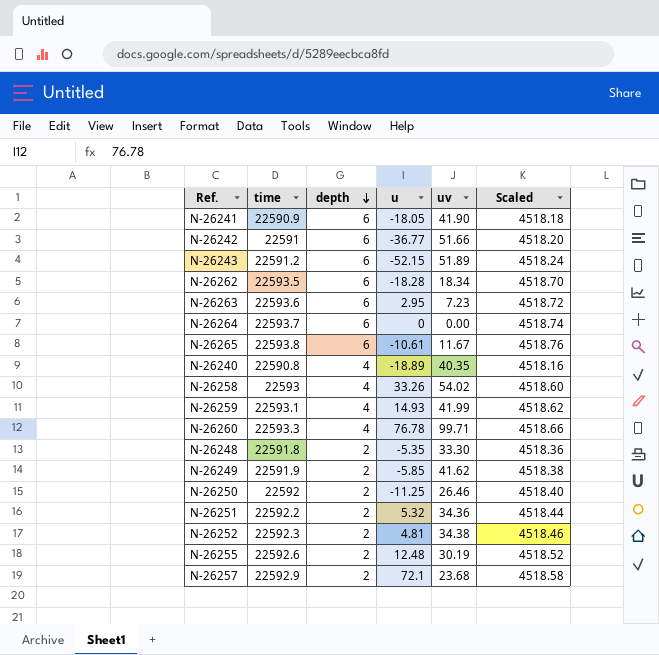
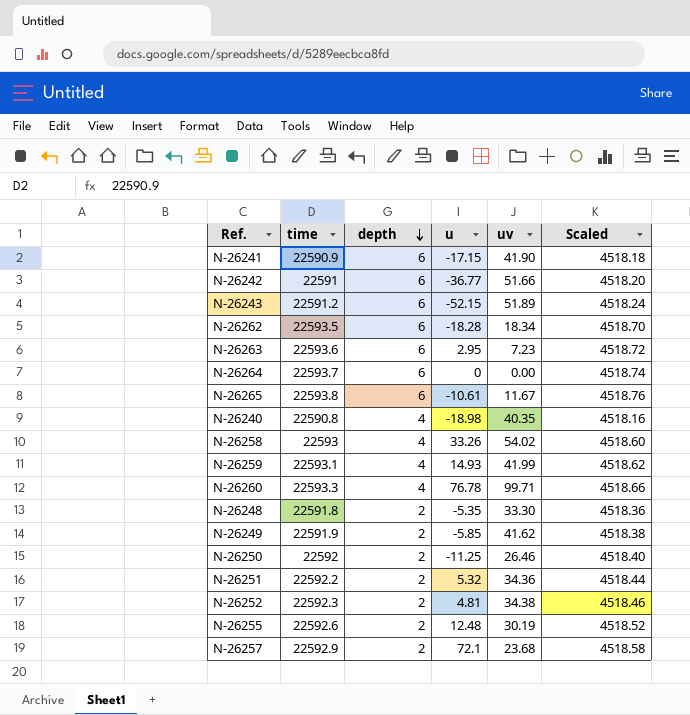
N-26241 | u: -18.05 -> -17.15
N-26240 | u: -18.89 -> -18.98

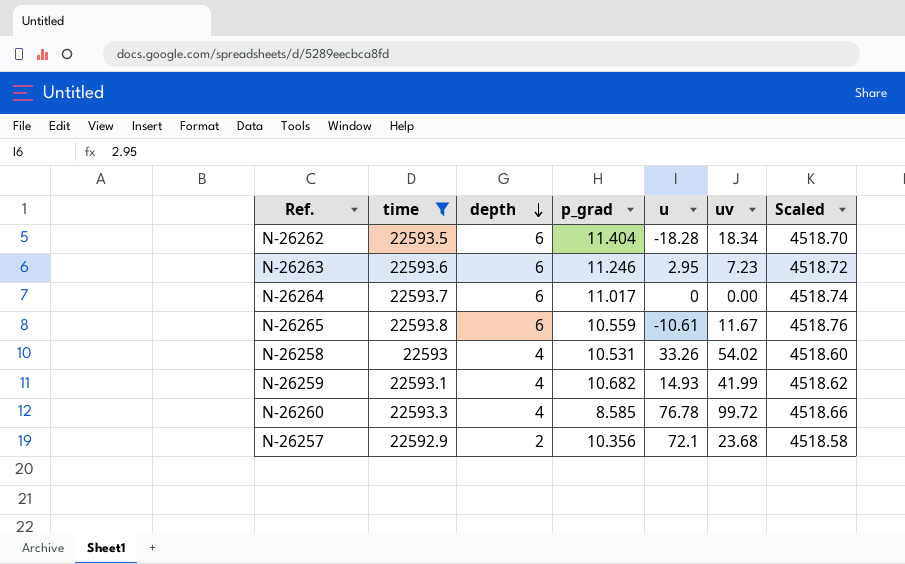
filter: none -> time >= 22592.9
column p_grad | position: none -> 4
N-26260 | uv: 99.71 -> 99.72

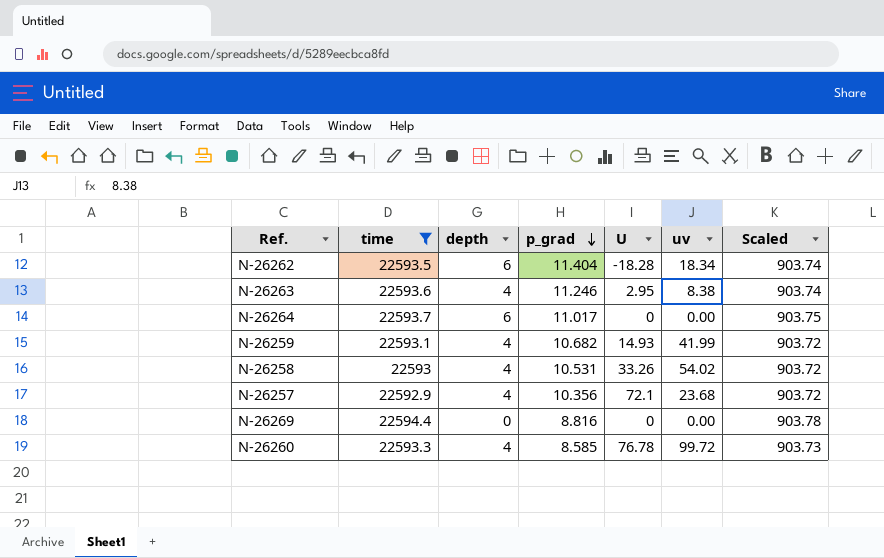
row order: depth descending -> p_grad descending
column name: u -> U
column Scaled | formula: [time] * 0.2 -> [time] * 0.04
row N-26265: 22593.8 | 6 | 10.559 | -10.61 | 11.67 | 4518.76 -> none
N-26263 | depth: 6 -> 4
N-26263 | uv: 7.23 -> 8.38
N-26257 | depth: 2 -> 4
row N-26269: none -> 22594.4 | 0 | 8.816 | 0 | 0.00 | 903.78

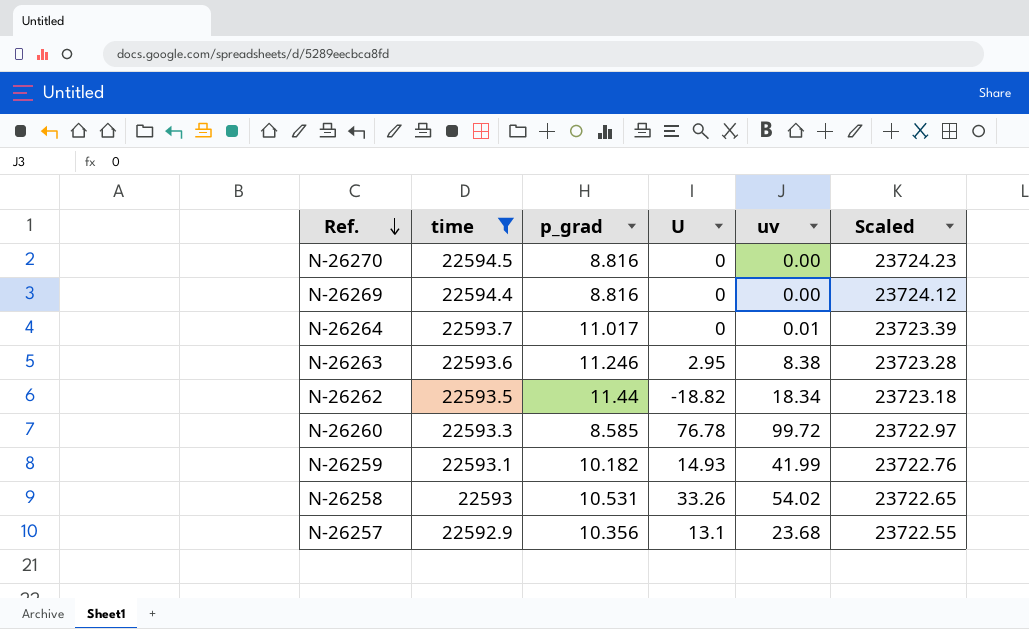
row order: p_grad descending -> Ref. descending
column depth | position: 3 -> none
column Scaled | formula: [time] * 0.04 -> [time] * 1.05
row N-26270: none -> 22594.5 | 8.816 | 0 | 0.00 | 23724.23
N-26264 | uv: 0.00 -> 0.01
N-26262 | p_grad: 11.404 -> 11.44
N-26262 | U: -18.28 -> -18.82
N-26259 | p_grad: 10.682 -> 10.182
N-26257 | U: 72.1 -> 13.1

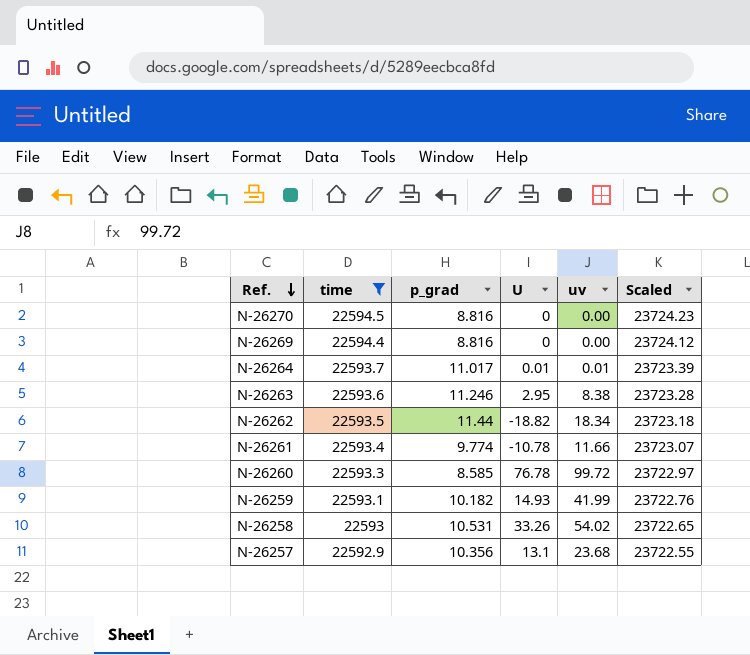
N-26264 | U: 0 -> 0.01
row N-26261: none -> 22593.4 | 9.774 | -10.78 | 11.66 | 23723.07

